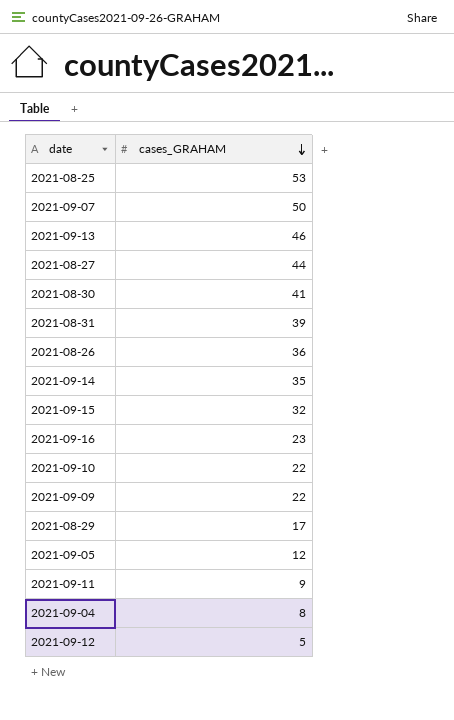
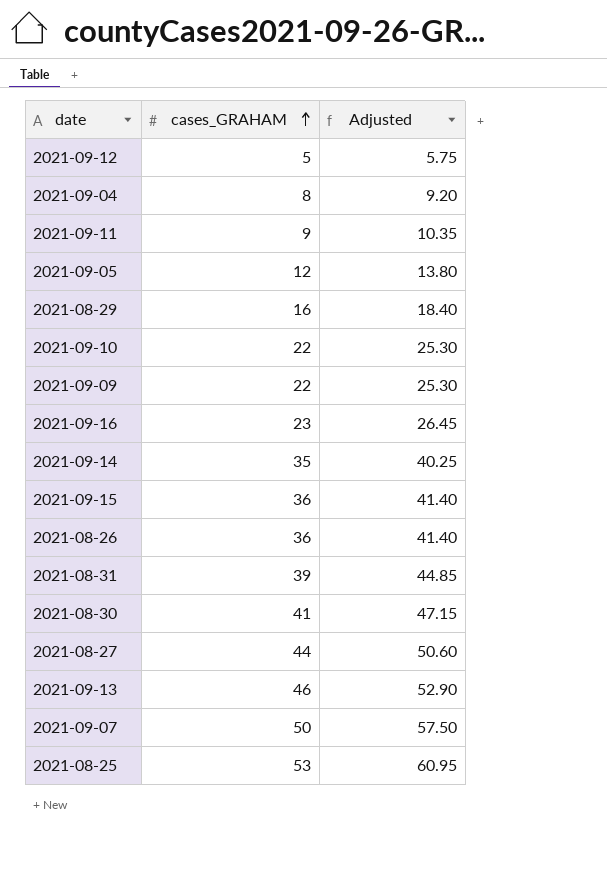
row order: cases_GRAHAM descending -> cases_GRAHAM ascending
column Adjusted | formula: none -> [cases_GRAHAM] * 1.15
2021-08-29 | cases_GRAHAM: 17 -> 16
2021-09-15 | cases_GRAHAM: 32 -> 36

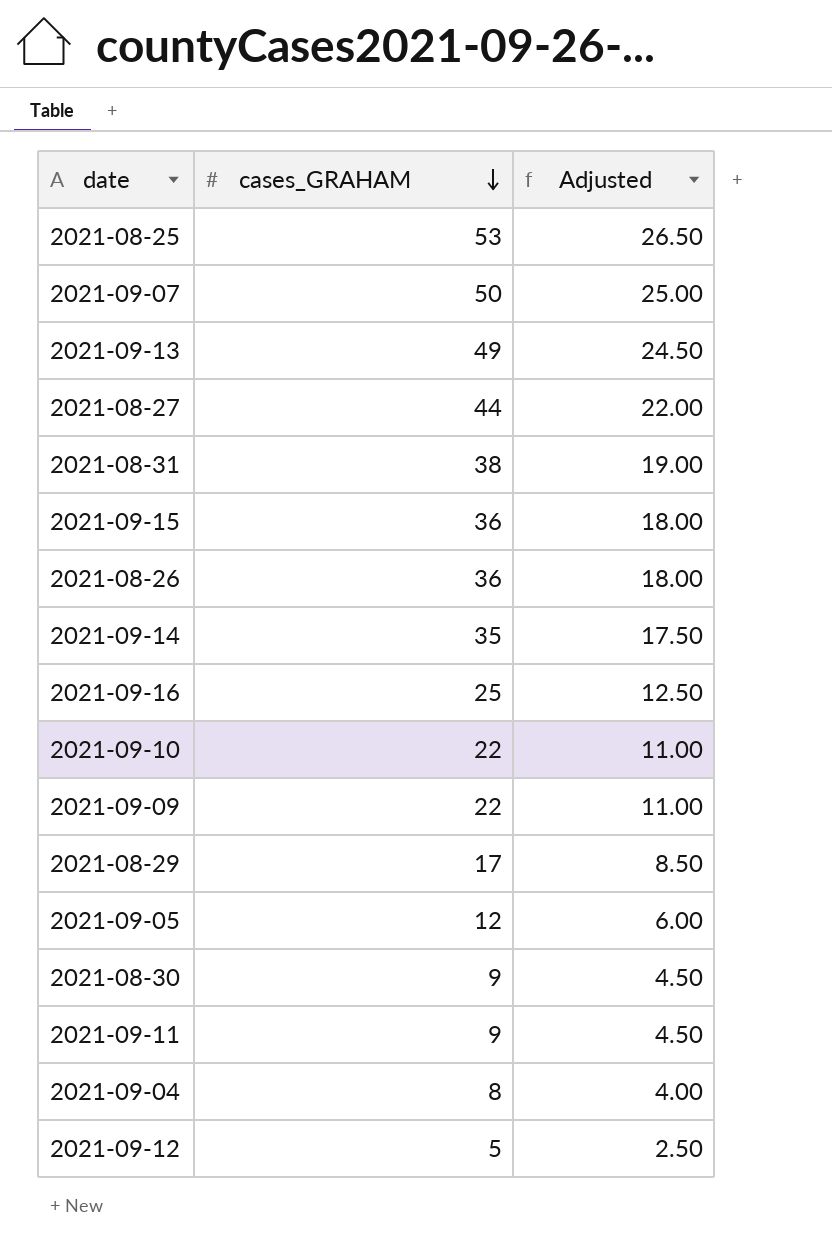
row order: cases_GRAHAM ascending -> cases_GRAHAM descending
column Adjusted | formula: [cases_GRAHAM] * 1.15 -> [cases_GRAHAM] * 0.5
2021-09-13 | cases_GRAHAM: 46 -> 49
2021-08-31 | cases_GRAHAM: 39 -> 38
2021-09-16 | cases_GRAHAM: 23 -> 25
2021-08-29 | cases_GRAHAM: 16 -> 17
2021-08-30 | cases_GRAHAM: 41 -> 9

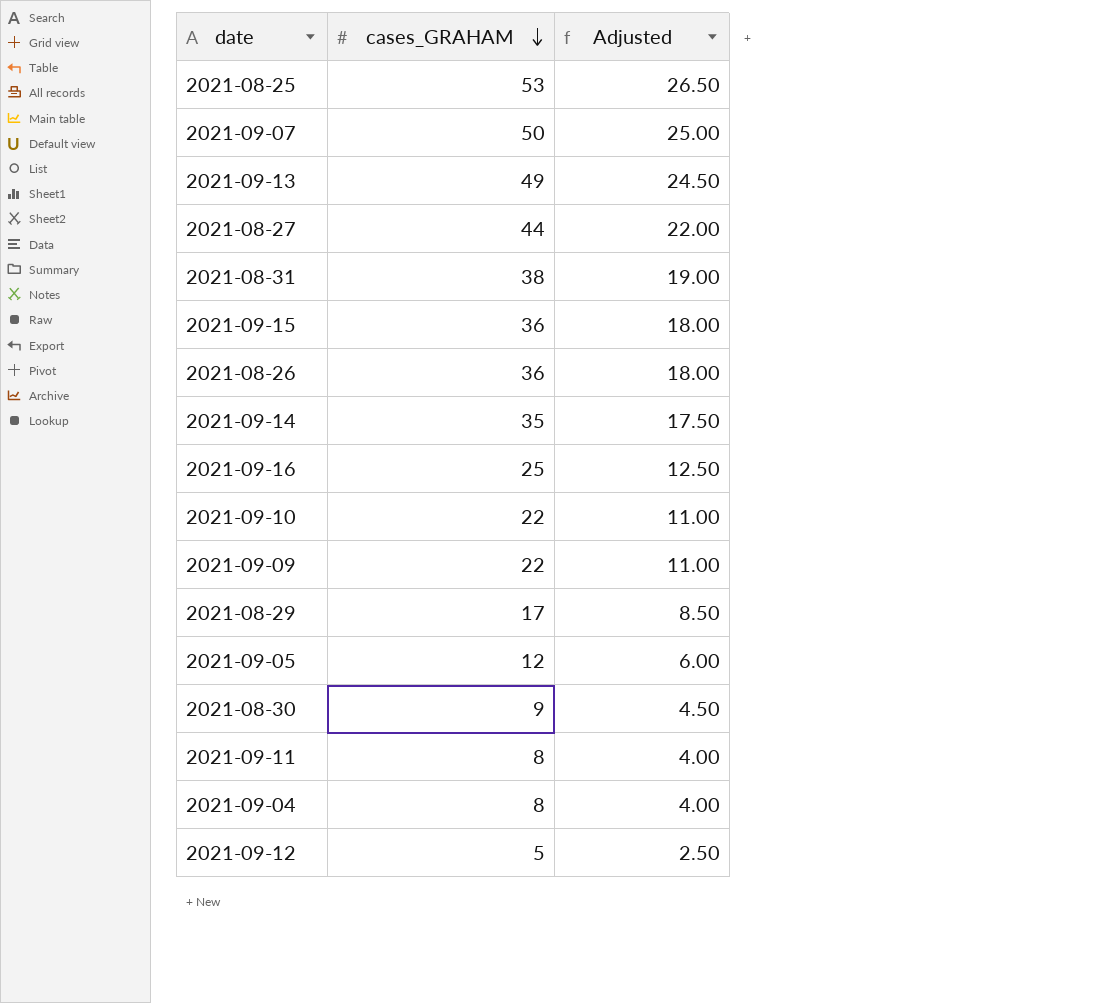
2021-09-11 | cases_GRAHAM: 9 -> 8
2021-09-11 | Adjusted: 4.50 -> 4.00

